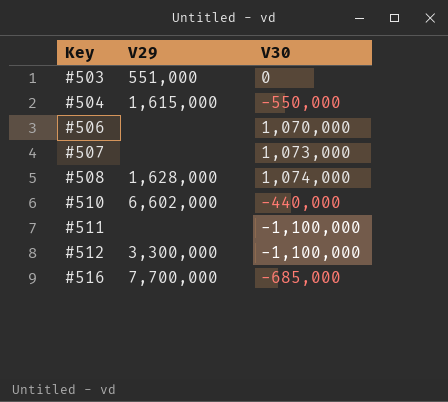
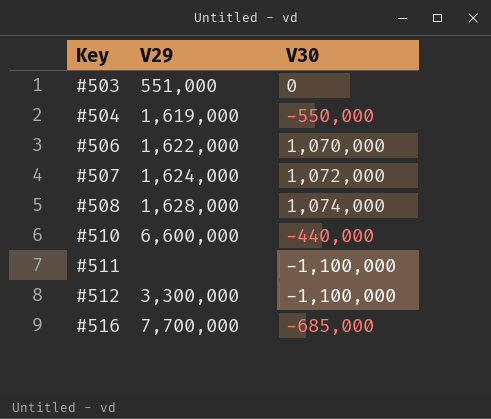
#504 | V29: 1,615,000 -> 1,619,000
#506 | V29: none -> 1,622,000
#507 | V29: none -> 1,624,000
#507 | V30: 1,073,000 -> 1,072,000
#510 | V29: 6,602,000 -> 6,600,000

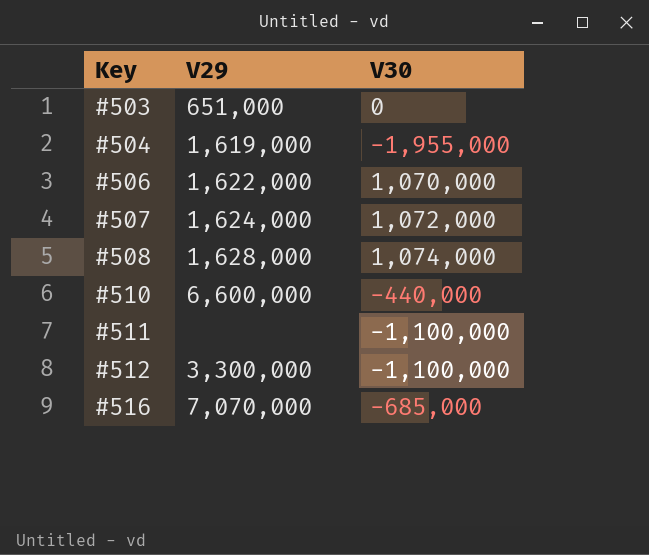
#503 | V29: 551,000 -> 651,000
#504 | V30: -550,000 -> -1,955,000
#516 | V29: 7,700,000 -> 7,070,000

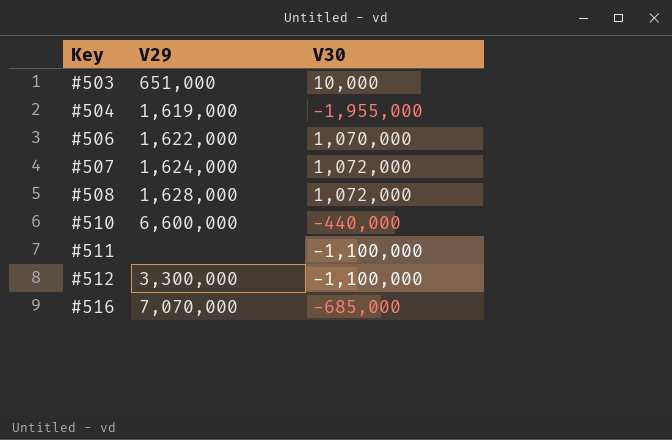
#503 | V30: 0 -> 10,000
#508 | V30: 1,074,000 -> 1,072,000

